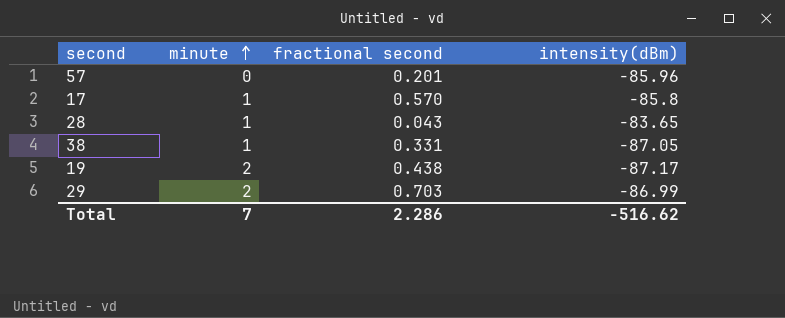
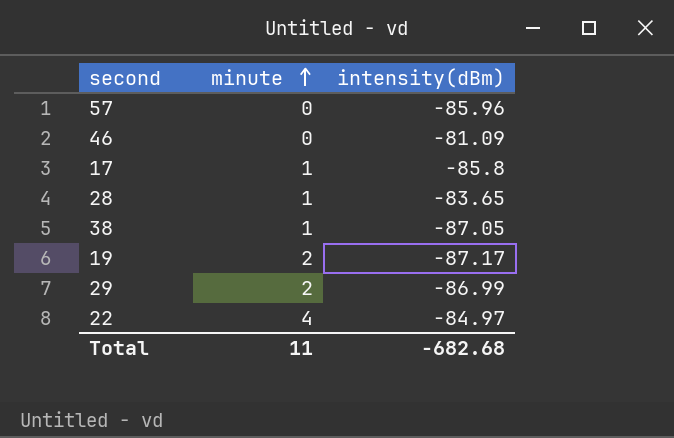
column fractional second | position: 3 -> none
row 46: none -> 0 | -81.09
row 22: none -> 4 | -84.97
Total | minute: 7 -> 11
Total | intensity(dBm): -516.62 -> -682.68

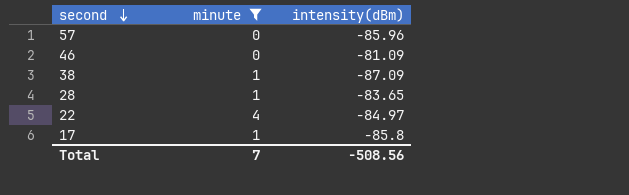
filter: none -> minute != 2
row order: minute ascending -> second descending
38 | intensity(dBm): -87.05 -> -87.09
Total | minute: 11 -> 7
Total | intensity(dBm): -682.68 -> -508.56

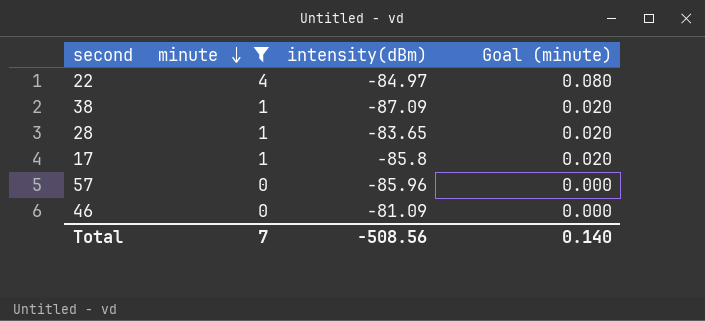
row order: second descending -> minute descending
column Goal (minute) | formula: none -> [minute] * 0.02

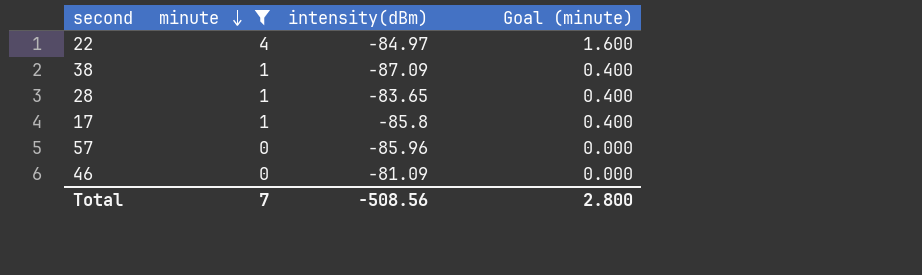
column Goal (minute) | formula: [minute] * 0.02 -> [minute] * 0.4
Total | Goal (minute): 0.140 -> 2.800

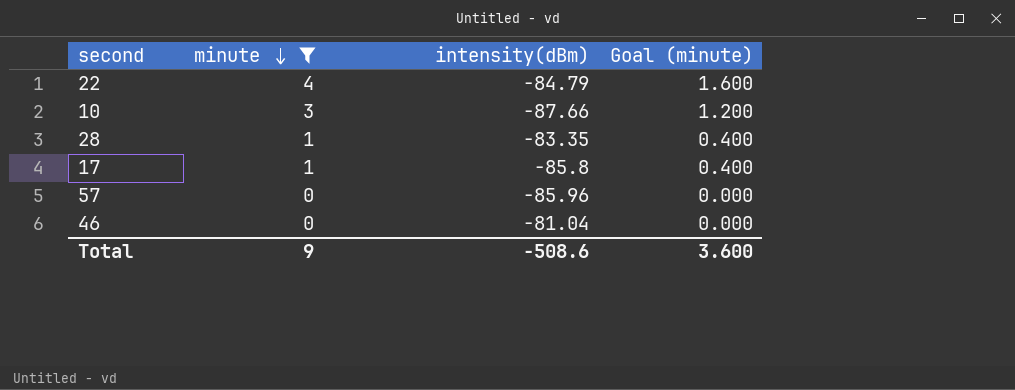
row 38: 1 | -87.09 | 0.400 -> none
22 | intensity(dBm): -84.97 -> -84.79
row 10: none -> 3 | -87.66 | 1.200
28 | intensity(dBm): -83.65 -> -83.35
46 | intensity(dBm): -81.09 -> -81.04
Total | minute: 7 -> 9
Total | intensity(dBm): -508.56 -> -508.6
Total | Goal (minute): 2.800 -> 3.600

